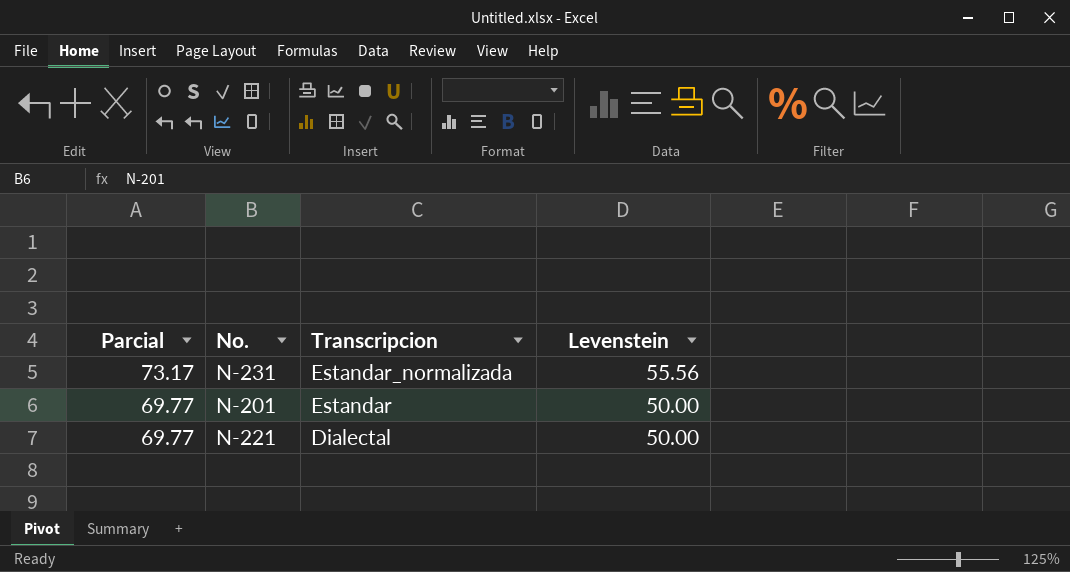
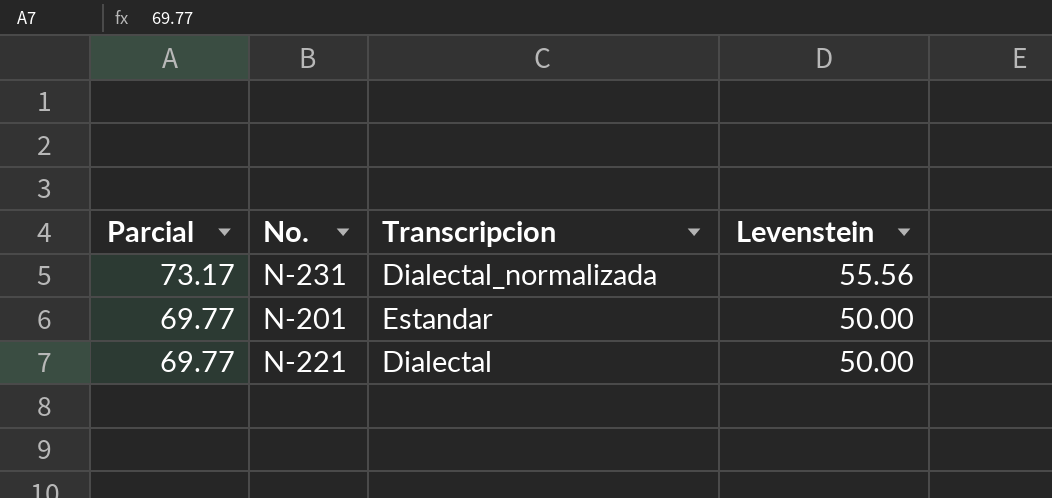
N-231 | Transcripcion: Estandar_normalizada -> Dialectal_normalizada

